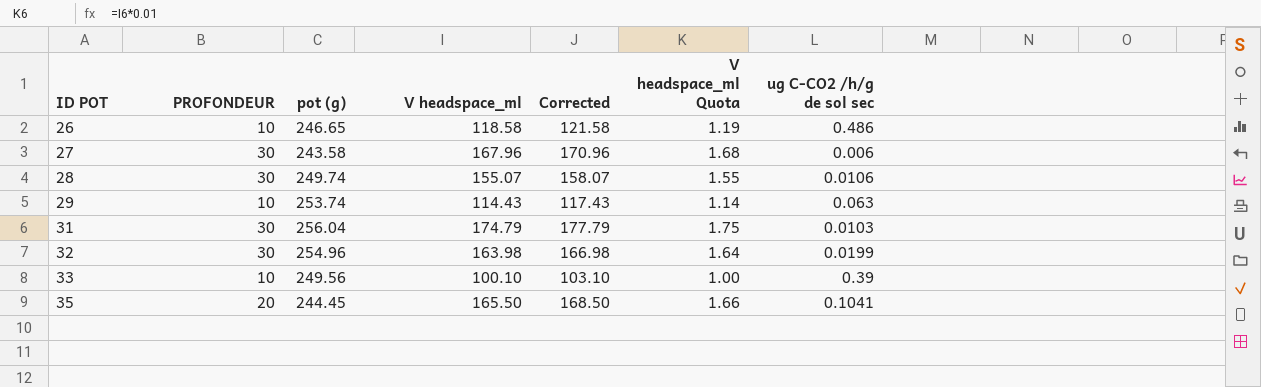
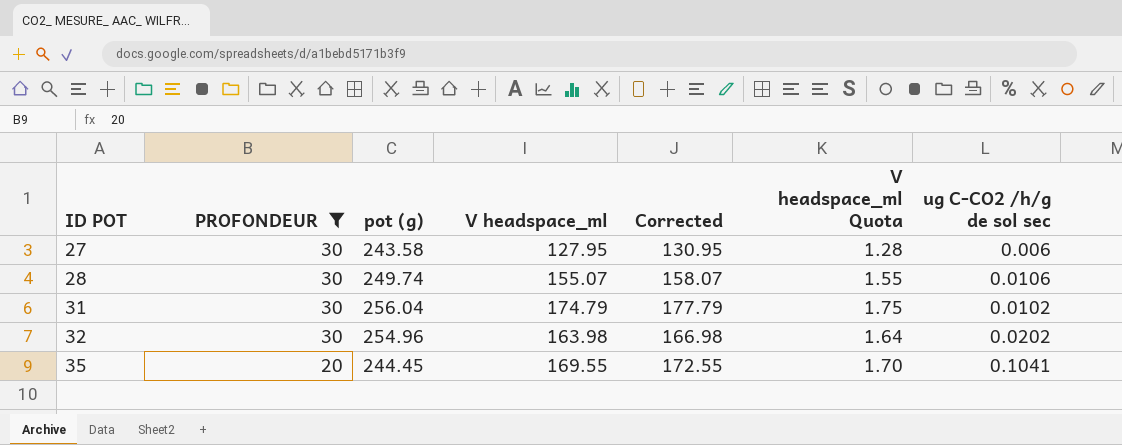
filter: none -> PROFONDEUR != 10
27 | V headspace_ml: 167.96 -> 127.95
27 | Corrected: 170.96 -> 130.95
27 | V headspace_ml Quota: 1.68 -> 1.28
31 | ug C-CO2 /h/g de sol sec: 0.0103 -> 0.0102
32 | ug C-CO2 /h/g de sol sec: 0.0199 -> 0.0202
35 | V headspace_ml: 165.50 -> 169.55
35 | Corrected: 168.50 -> 172.55
35 | V headspace_ml Quota: 1.66 -> 1.70

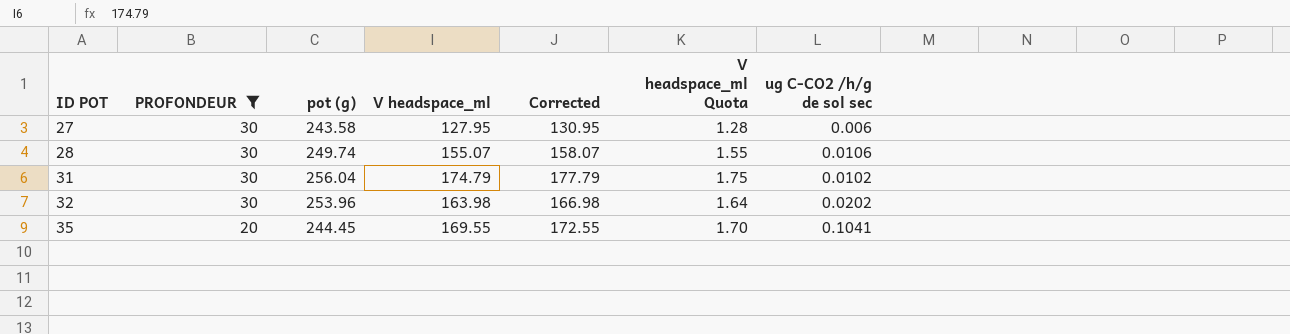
32 | pot (g): 254.96 -> 253.96

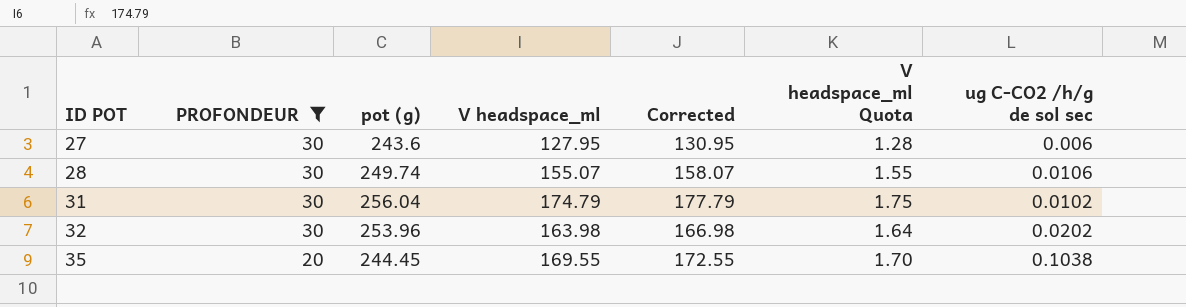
27 | pot (g): 243.58 -> 243.6
35 | ug C-CO2 /h/g de sol sec: 0.1041 -> 0.1038

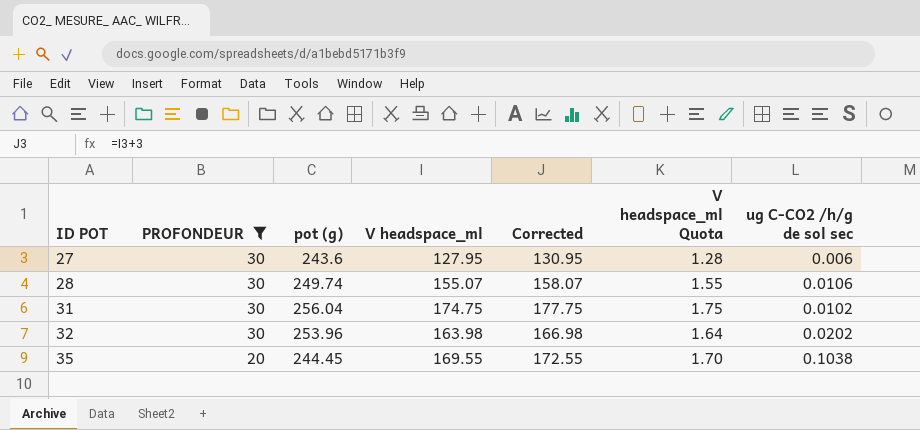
31 | V headspace_ml: 174.79 -> 174.75
31 | Corrected: 177.79 -> 177.75

